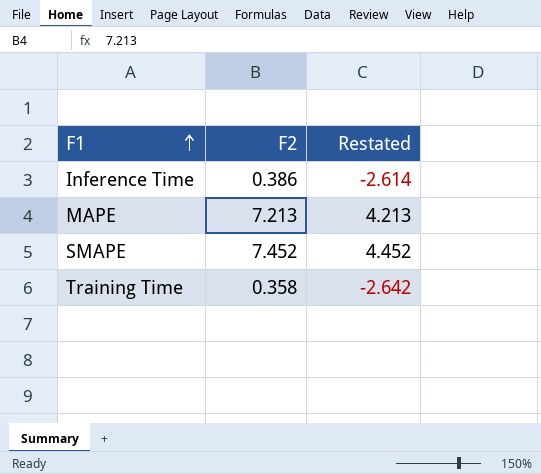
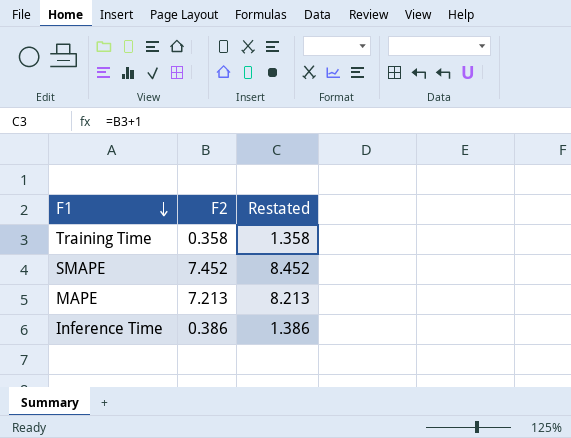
row order: F1 ascending -> F1 descending
column Restated | formula: [F2] - 3 -> [F2] + 1

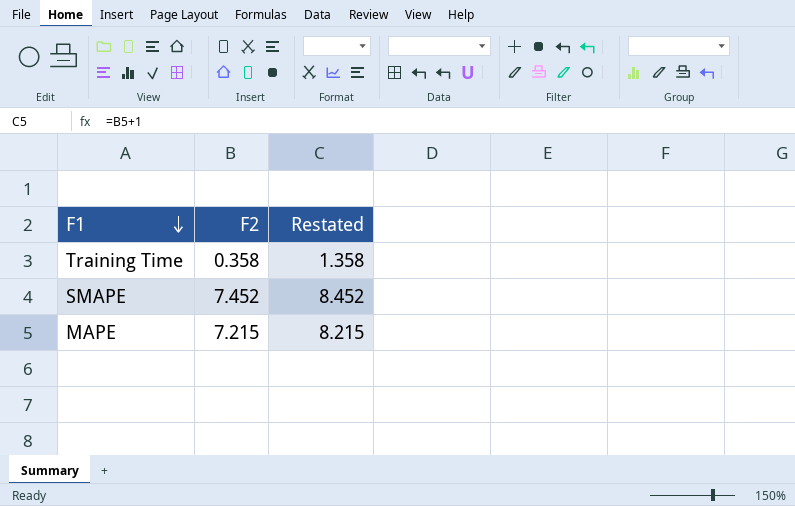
row Inference Time: 0.386 | 1.386 -> none
MAPE | F2: 7.213 -> 7.215
MAPE | Restated: 8.213 -> 8.215

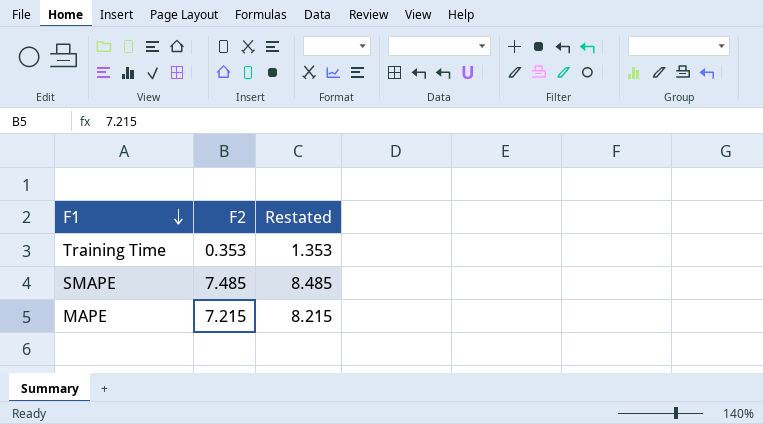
Training Time | F2: 0.358 -> 0.353
Training Time | Restated: 1.358 -> 1.353
SMAPE | F2: 7.452 -> 7.485
SMAPE | Restated: 8.452 -> 8.485

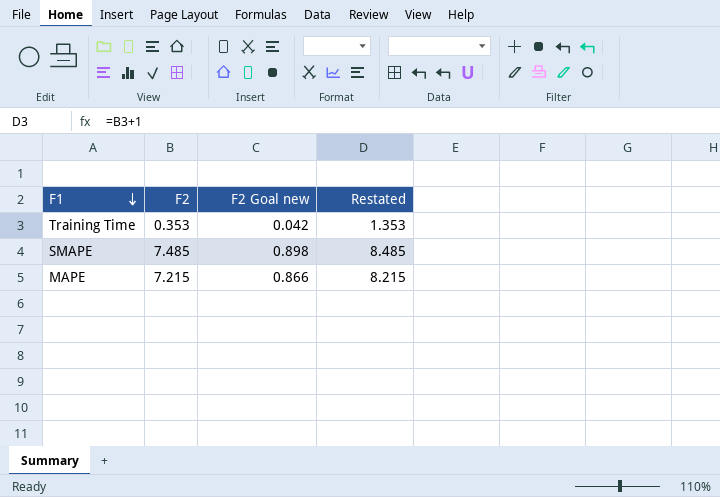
column F2 Goal new | formula: none -> [F2] * 0.12

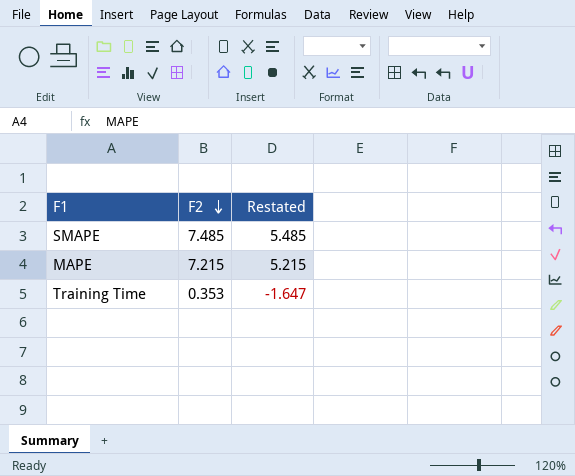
row order: F1 descending -> F2 descending
column F2 Goal new | formula: [F2] * 0.12 -> none
column Restated | formula: [F2] + 1 -> [F2] - 2

